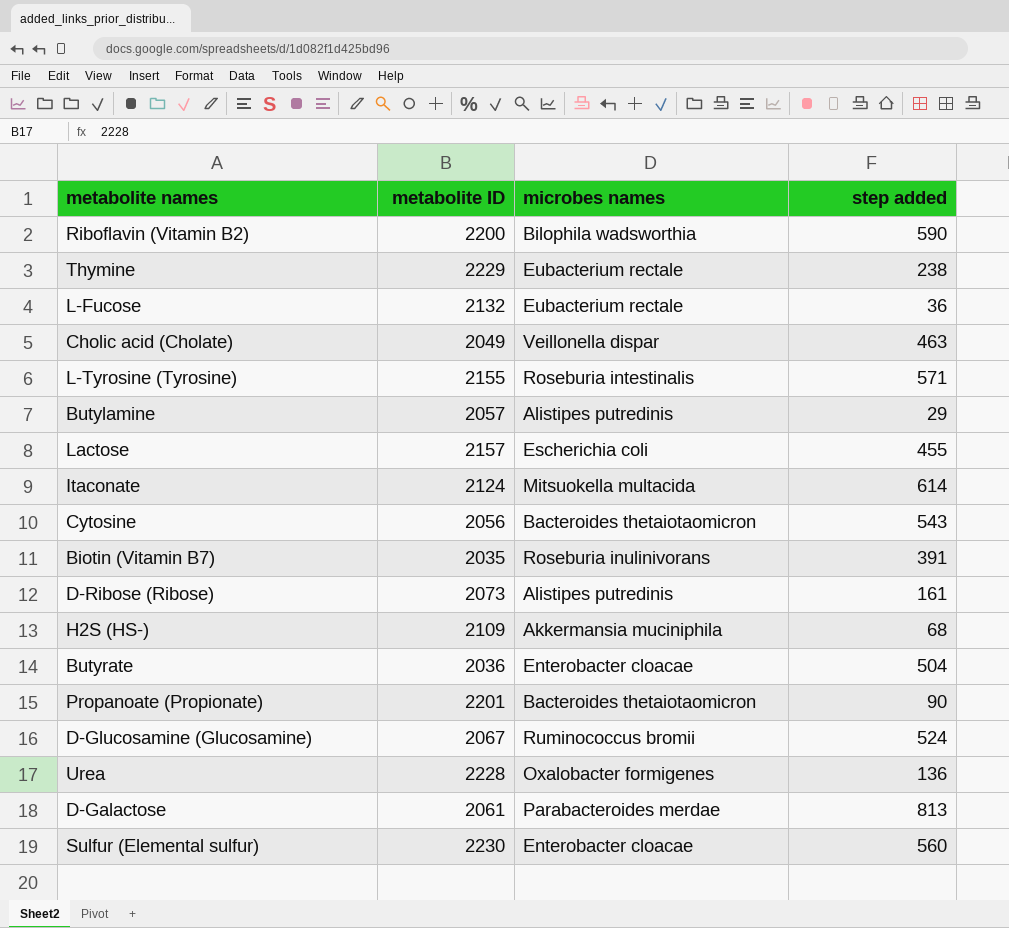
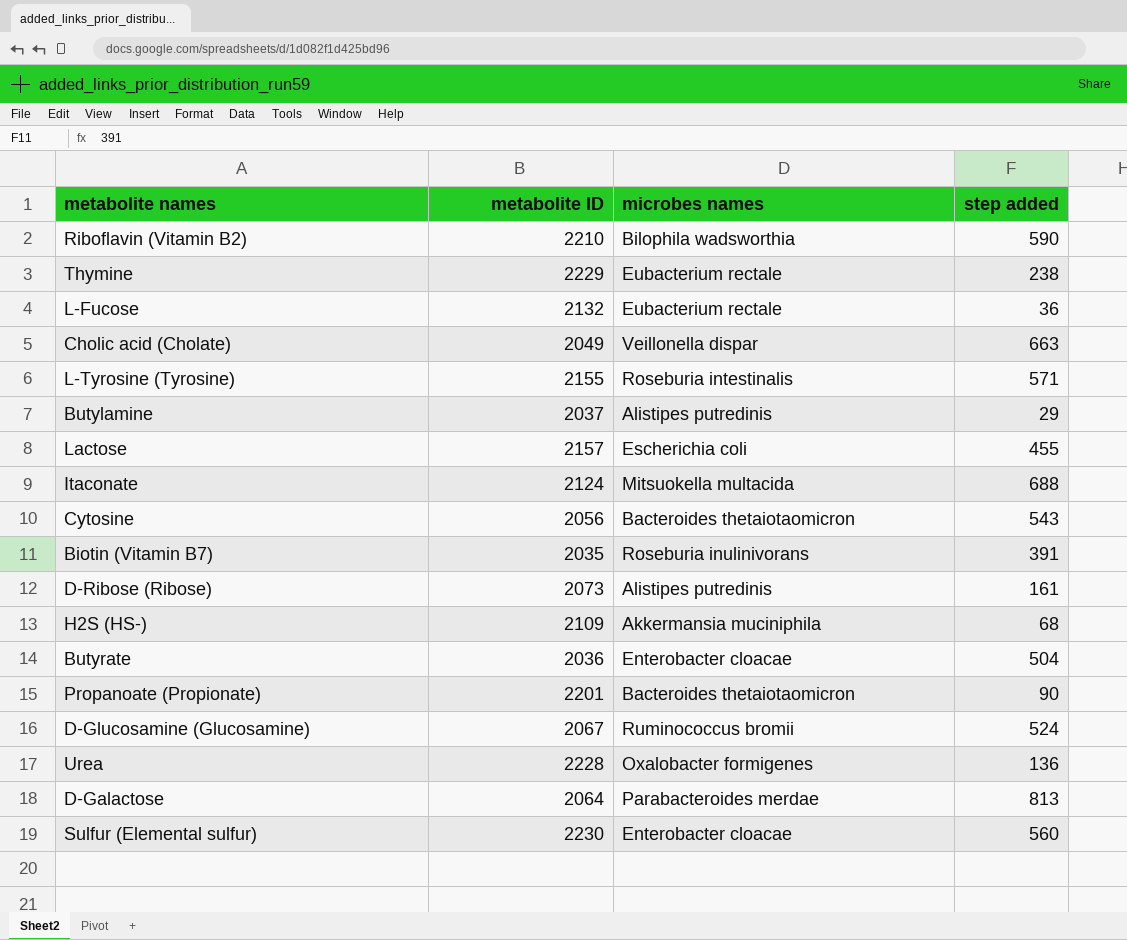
Riboflavin (Vitamin B2) | metabolite ID: 2200 -> 2210
Cholic acid (Cholate) | step added: 463 -> 663
Butylamine | metabolite ID: 2057 -> 2037
Itaconate | step added: 614 -> 688
D-Galactose | metabolite ID: 2061 -> 2064

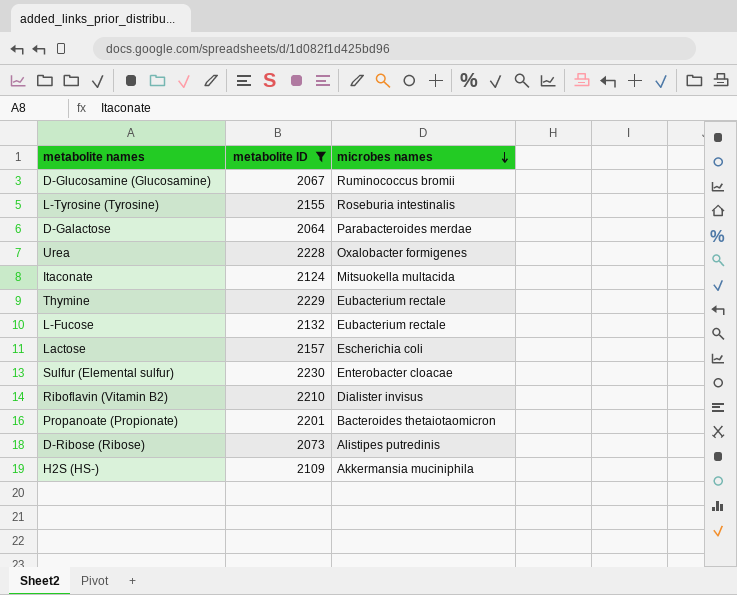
filter: none -> metabolite ID >= 2064
row order: none -> microbes names descending
column step added | position: 4 -> none
Riboflavin (Vitamin B2) | microbes names: Bilophila wadsworthia -> Dialister invisus

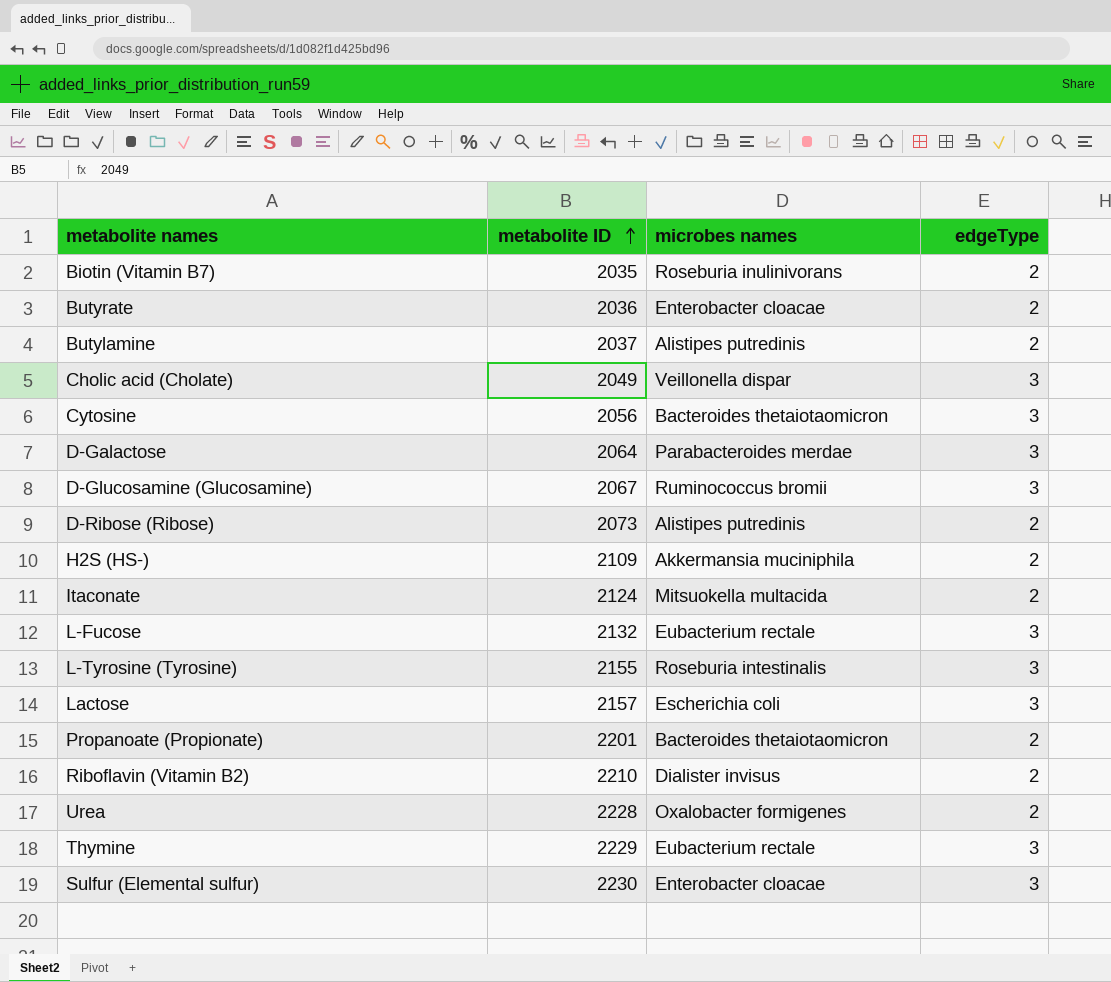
filter: metabolite ID >= 2064 -> none
row order: microbes names descending -> metabolite ID ascending
column edgeType | position: none -> 4

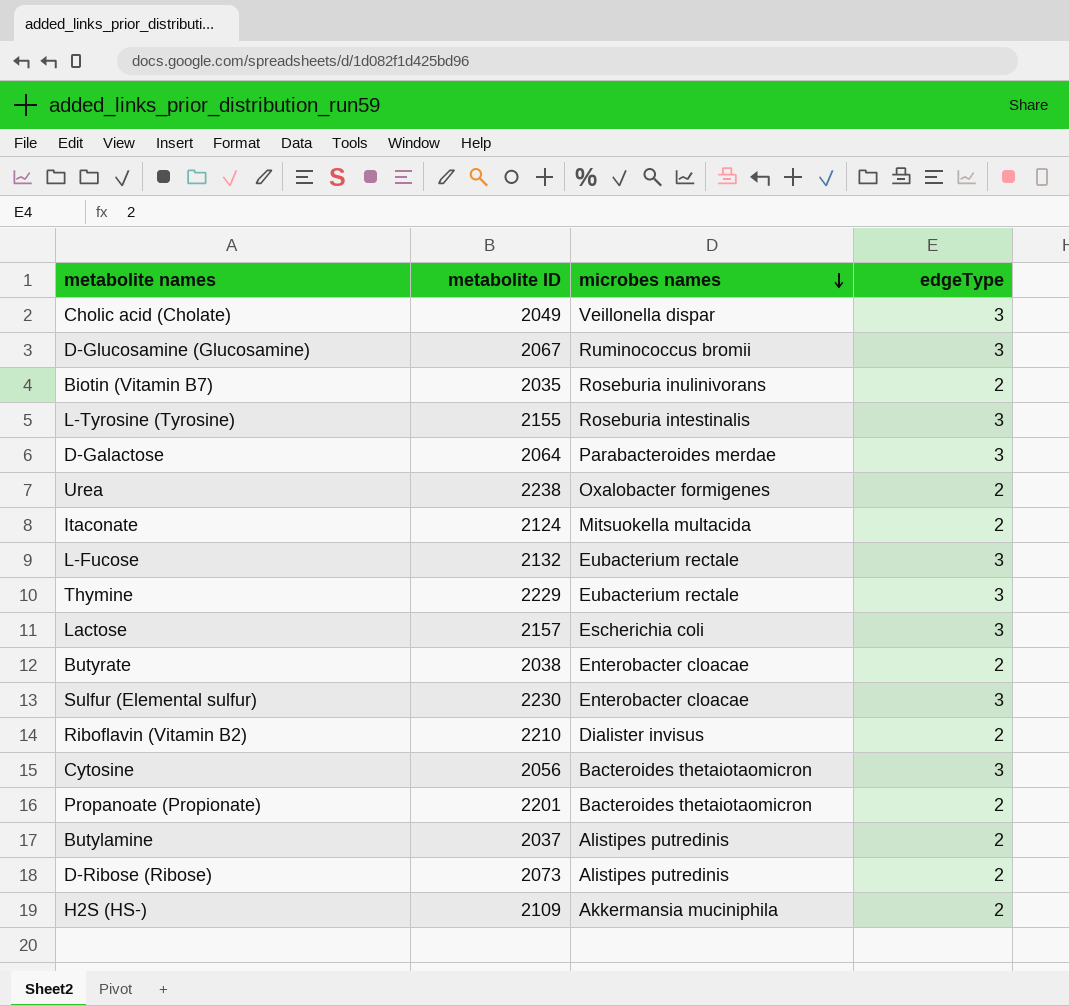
row order: metabolite ID ascending -> microbes names descending
Urea | metabolite ID: 2228 -> 2238
Butyrate | metabolite ID: 2036 -> 2038

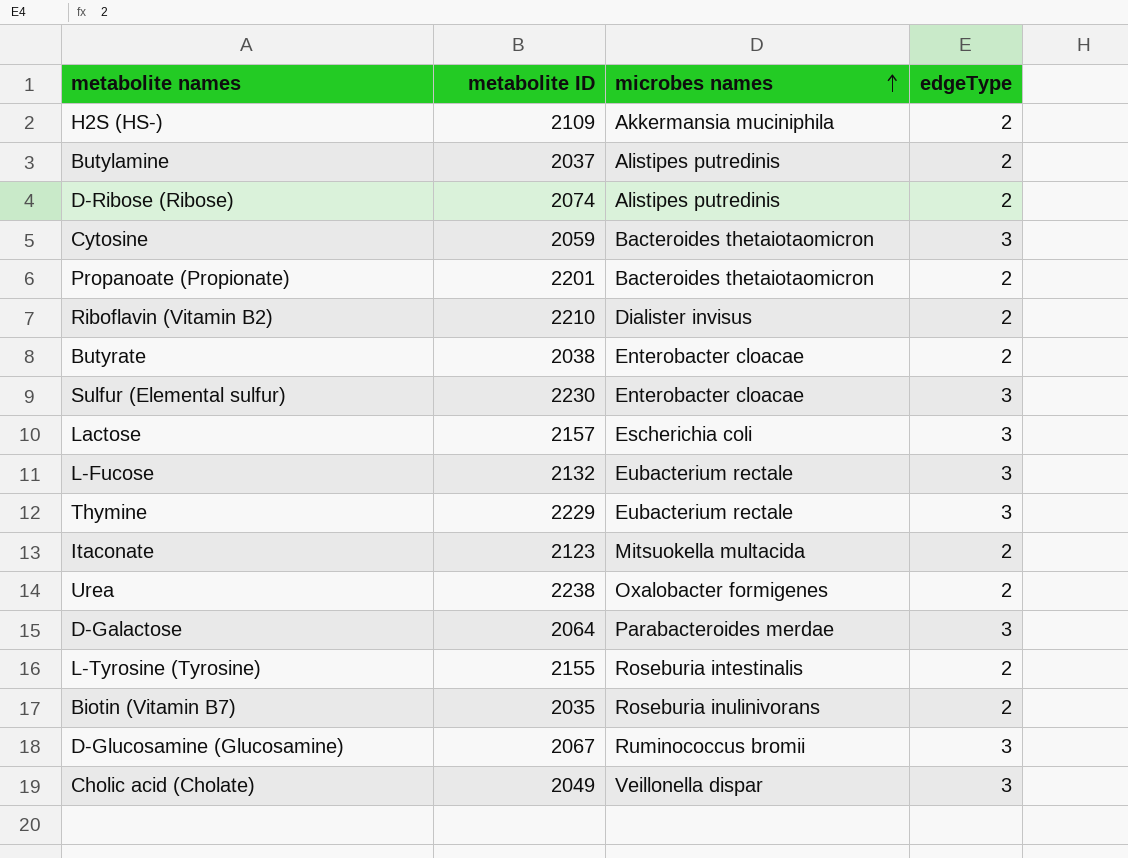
row order: microbes names descending -> microbes names ascending
D-Ribose (Ribose) | metabolite ID: 2073 -> 2074
Cytosine | metabolite ID: 2056 -> 2059
Itaconate | metabolite ID: 2124 -> 2123
L-Tyrosine (Tyrosine) | edgeType: 3 -> 2

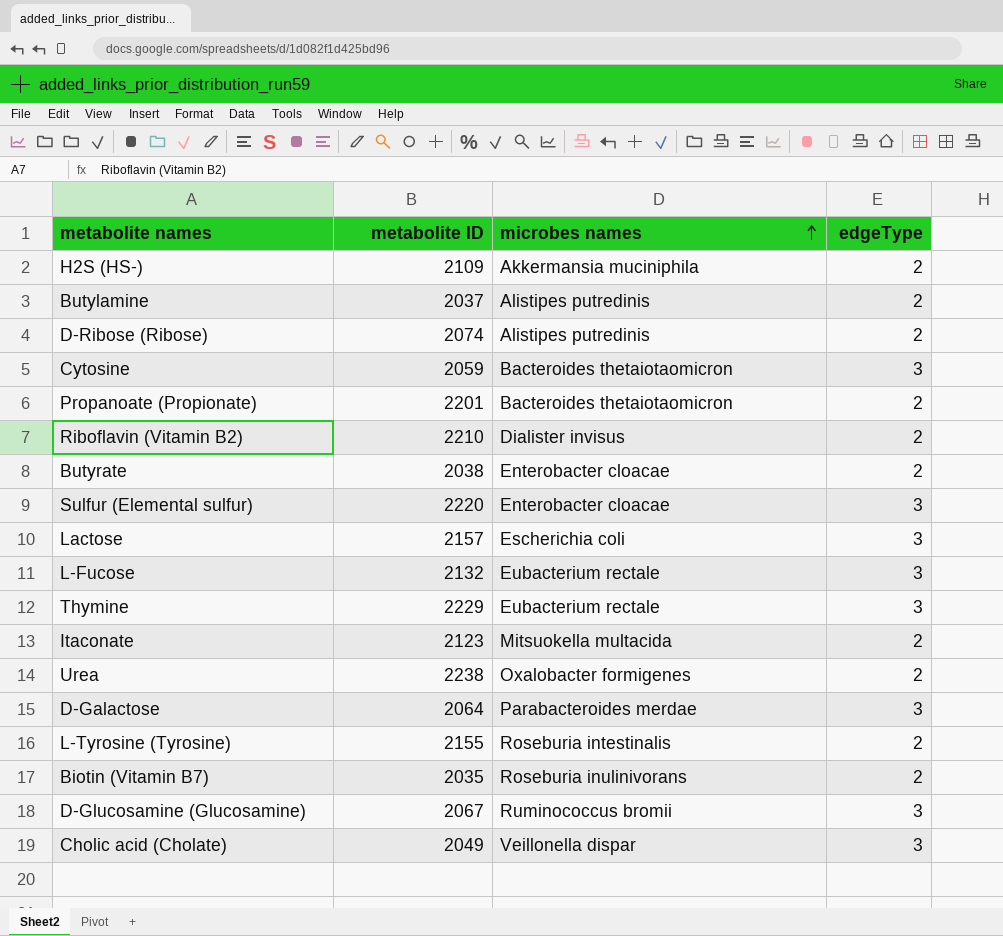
Sulfur (Elemental sulfur) | metabolite ID: 2230 -> 2220

